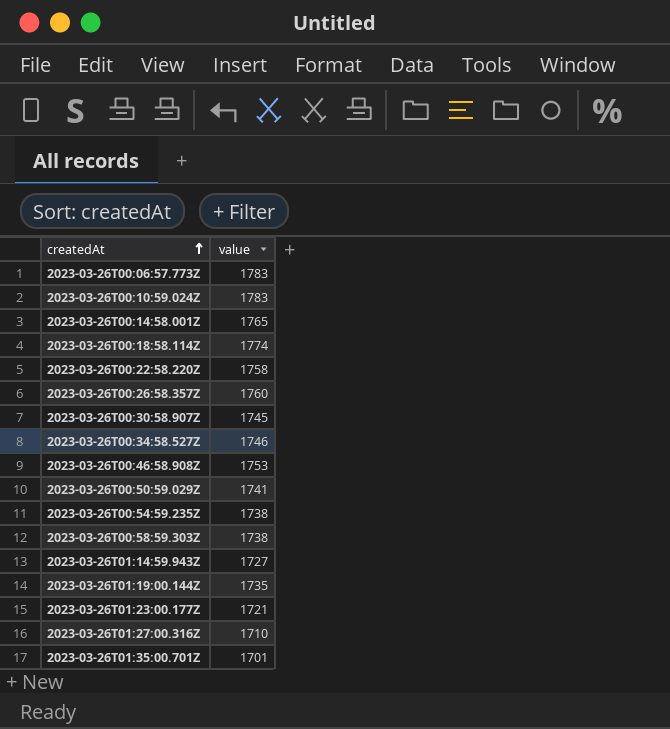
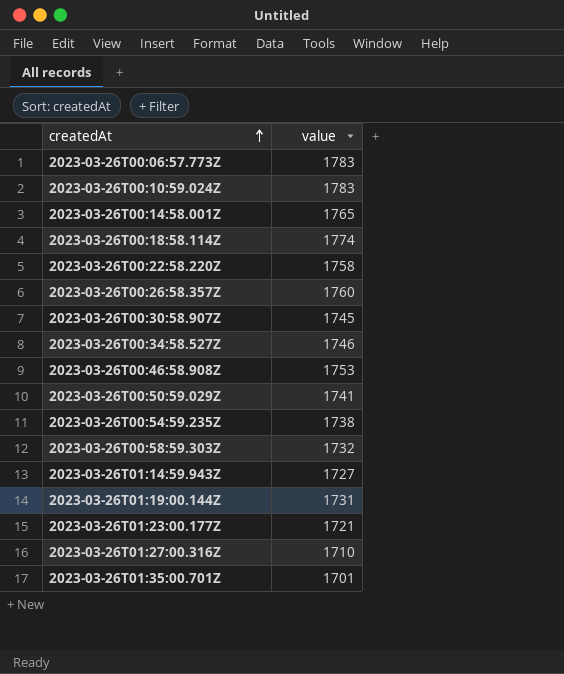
2023-03-26T00:58:59.303Z | value: 1738 -> 1732
2023-03-26T01:19:00.144Z | value: 1735 -> 1731

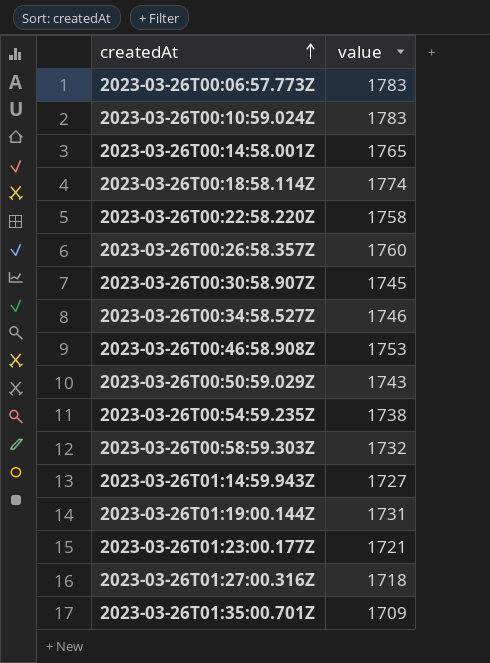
2023-03-26T00:50:59.029Z | value: 1741 -> 1743
2023-03-26T01:27:00.316Z | value: 1710 -> 1718
2023-03-26T01:35:00.701Z | value: 1701 -> 1709

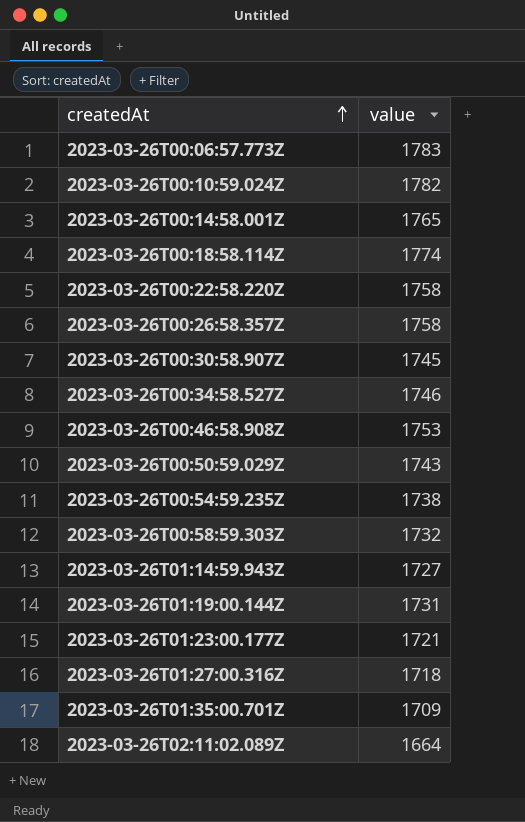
2023-03-26T00:10:59.024Z | value: 1783 -> 1782
2023-03-26T00:26:58.357Z | value: 1760 -> 1758
row 2023-03-26T02:11:02.089Z: none -> 1664

